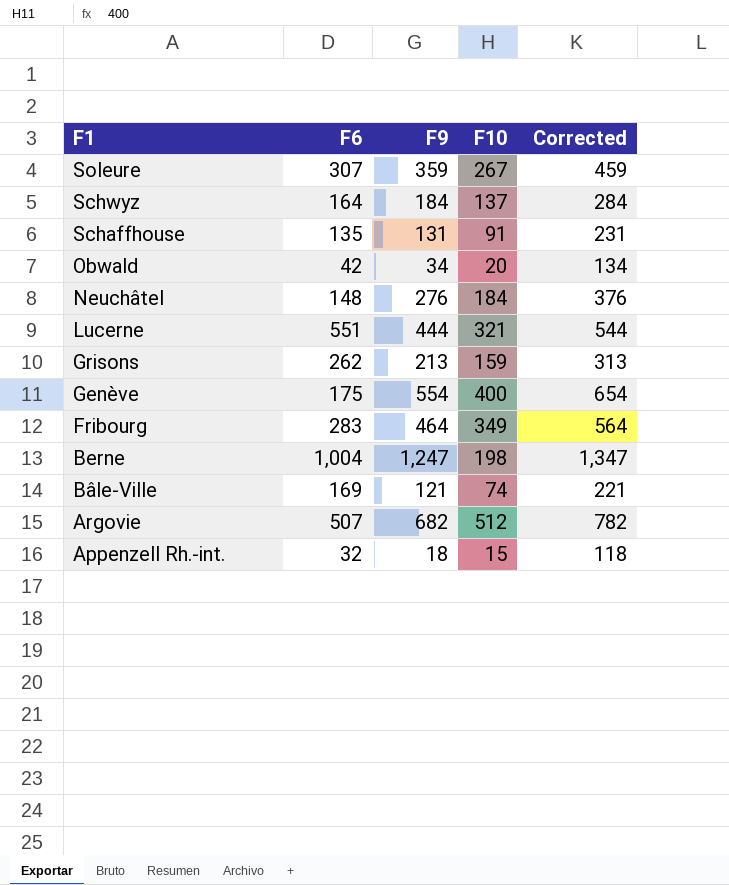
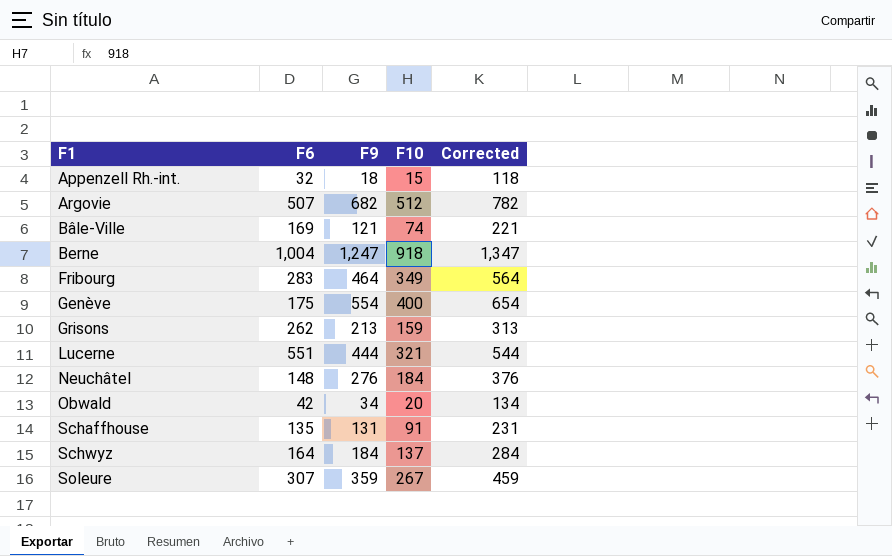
row order: F1 descending -> F1 ascending
Berne | F10: 198 -> 918

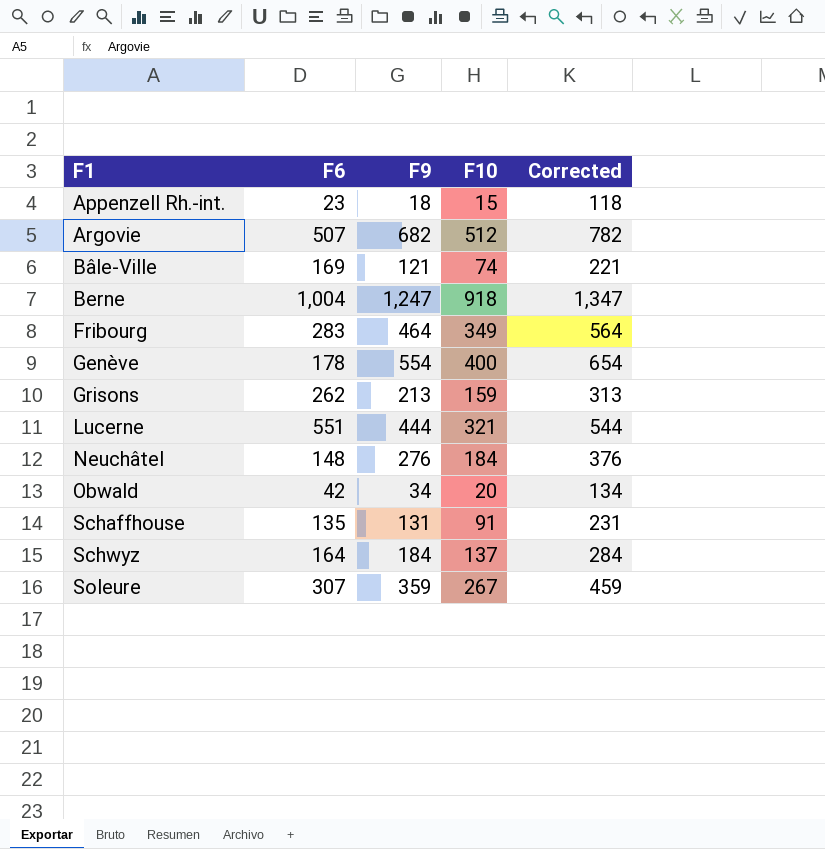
Appenzell Rh.-int. | F6: 32 -> 23
Genève | F6: 175 -> 178

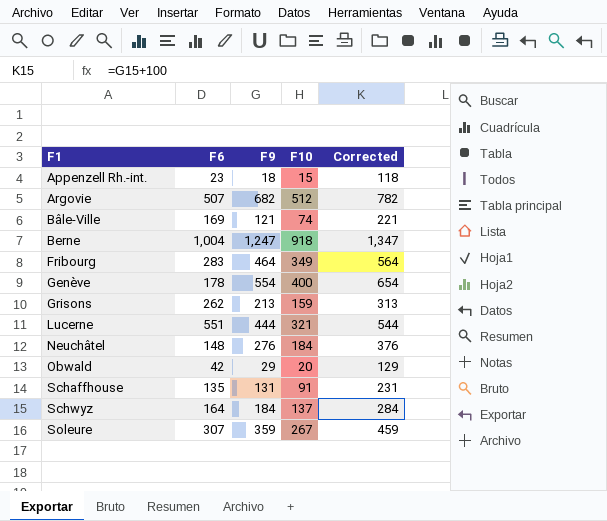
Obwald | F9: 34 -> 29
Obwald | Corrected: 134 -> 129

